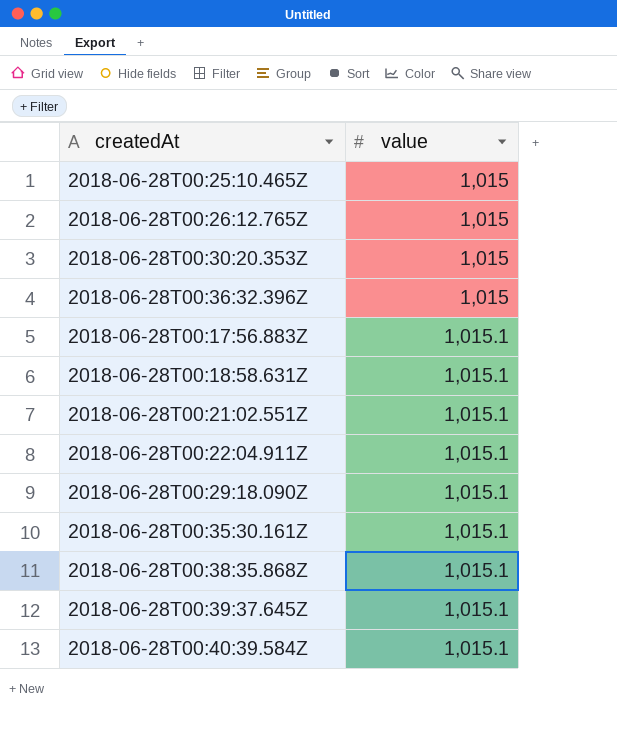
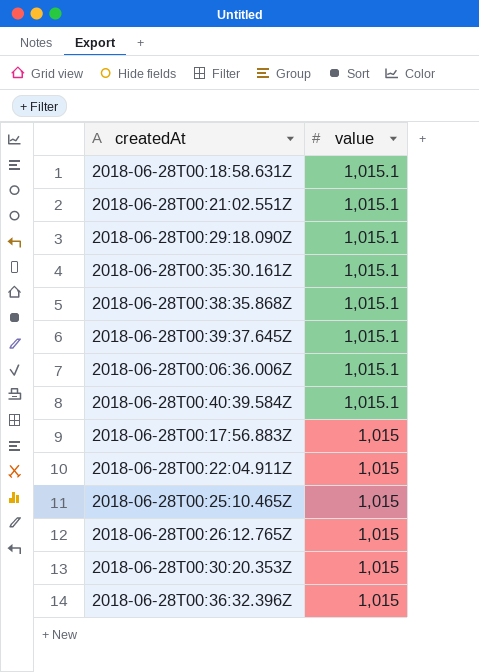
row order: value ascending -> value descending
row 2018-06-28T00:06:36.006Z: none -> 1,015.1
2018-06-28T00:17:56.883Z | value: 1,015.1 -> 1,015
2018-06-28T00:22:04.911Z | value: 1,015.1 -> 1,015

